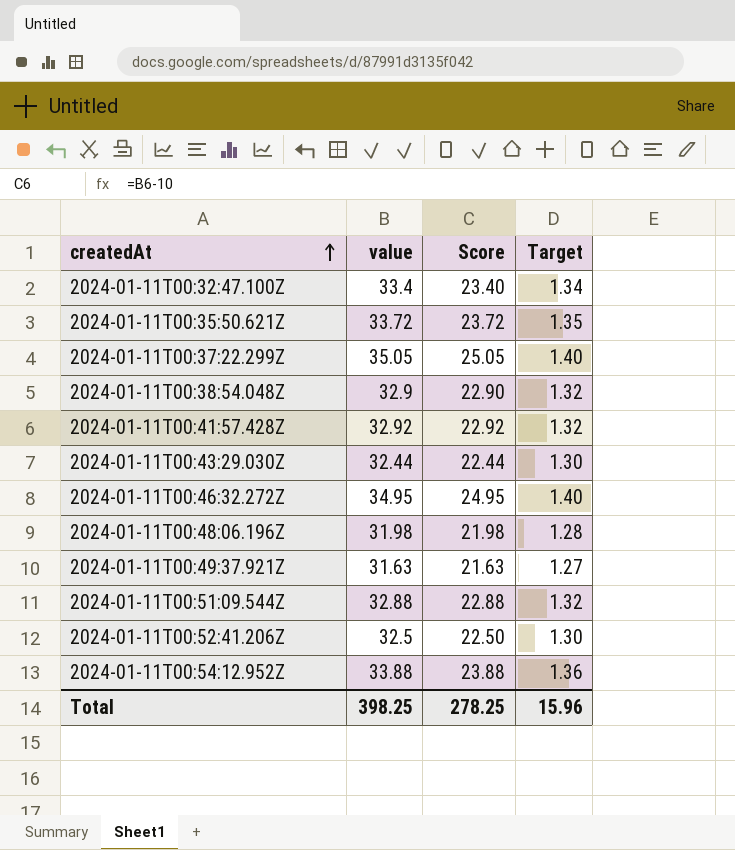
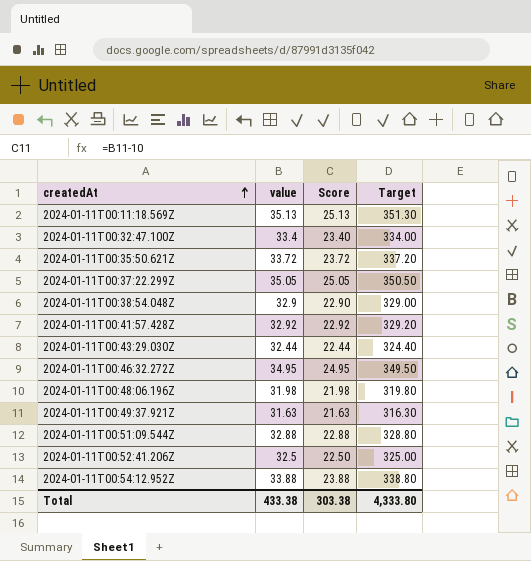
column Target | formula: [value] * 0.04 -> [value] * 10
row 2024-01-11T00:11:18.569Z: none -> 35.13 | 25.13 | 351.30
Total | value: 398.25 -> 433.38
Total | Score: 278.25 -> 303.38
Total | Target: 15.96 -> 4,333.80

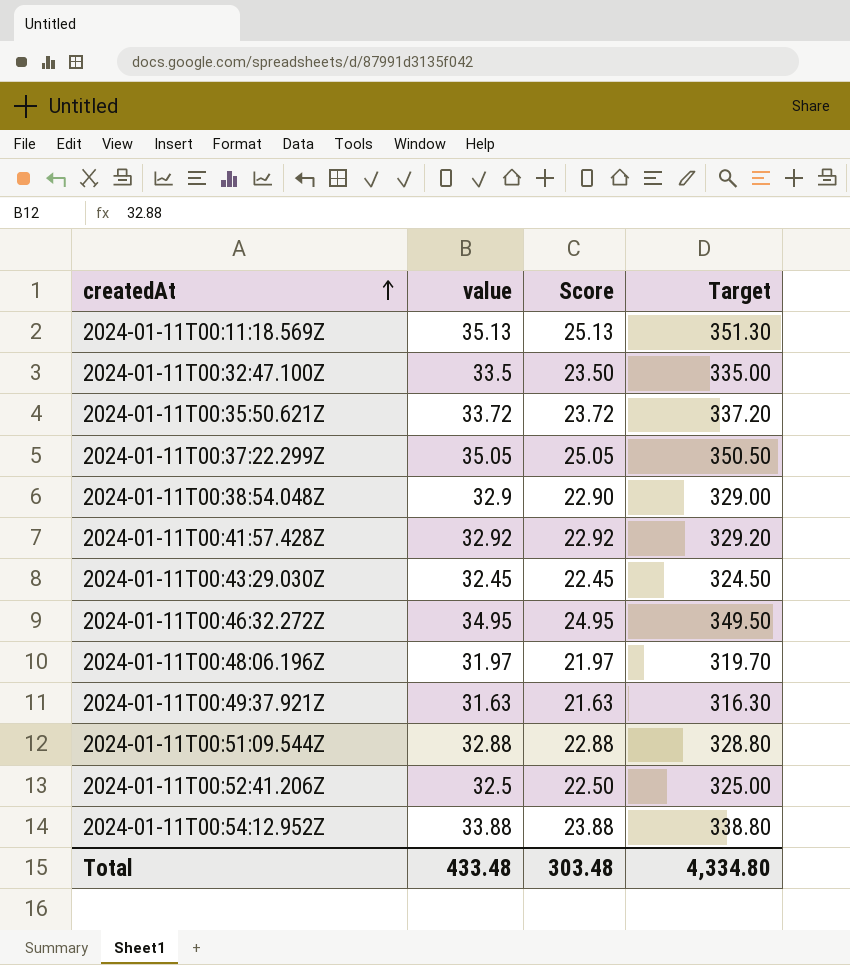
2024-01-11T00:32:47.100Z | value: 33.4 -> 33.5
2024-01-11T00:32:47.100Z | Score: 23.40 -> 23.50
2024-01-11T00:32:47.100Z | Target: 334.00 -> 335.00
2024-01-11T00:43:29.030Z | value: 32.44 -> 32.45
2024-01-11T00:43:29.030Z | Score: 22.44 -> 22.45
2024-01-11T00:43:29.030Z | Target: 324.40 -> 324.50
2024-01-11T00:48:06.196Z | value: 31.98 -> 31.97
2024-01-11T00:48:06.196Z | Score: 21.98 -> 21.97
2024-01-11T00:48:06.196Z | Target: 319.80 -> 319.70
Total | value: 433.38 -> 433.48
Total | Score: 303.38 -> 303.48
Total | Target: 4,333.80 -> 4,334.80

